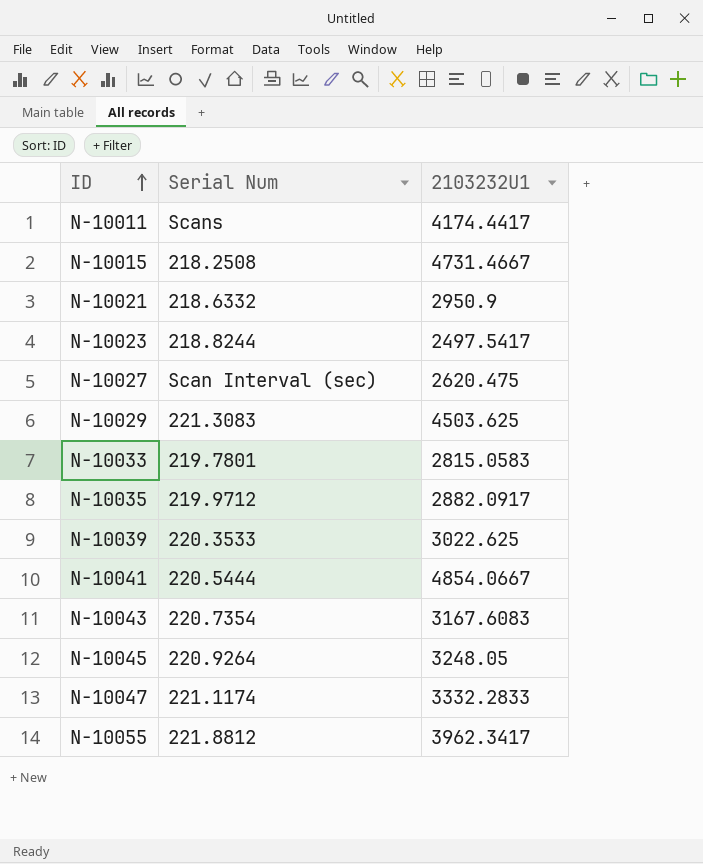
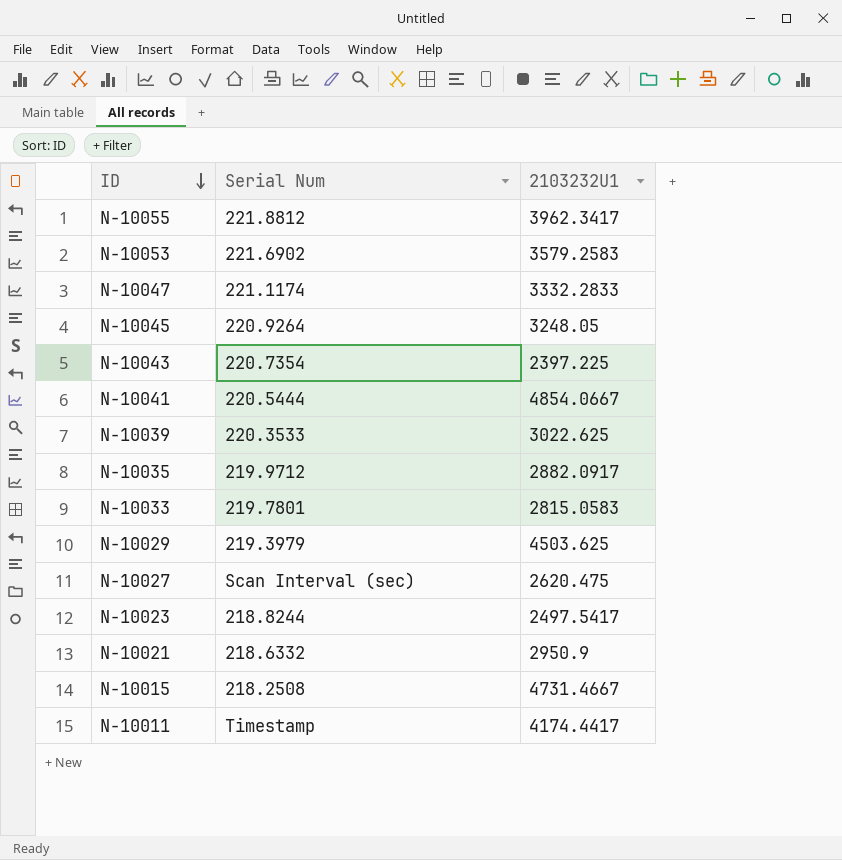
row order: ID ascending -> ID descending
row N-10053: none -> 221.6902 | 3579.2583
N-10043 | 2103232U1: 3167.6083 -> 2397.225
N-10029 | Serial Num: 221.3083 -> 219.3979
N-10011 | Serial Num: Scans -> Timestamp

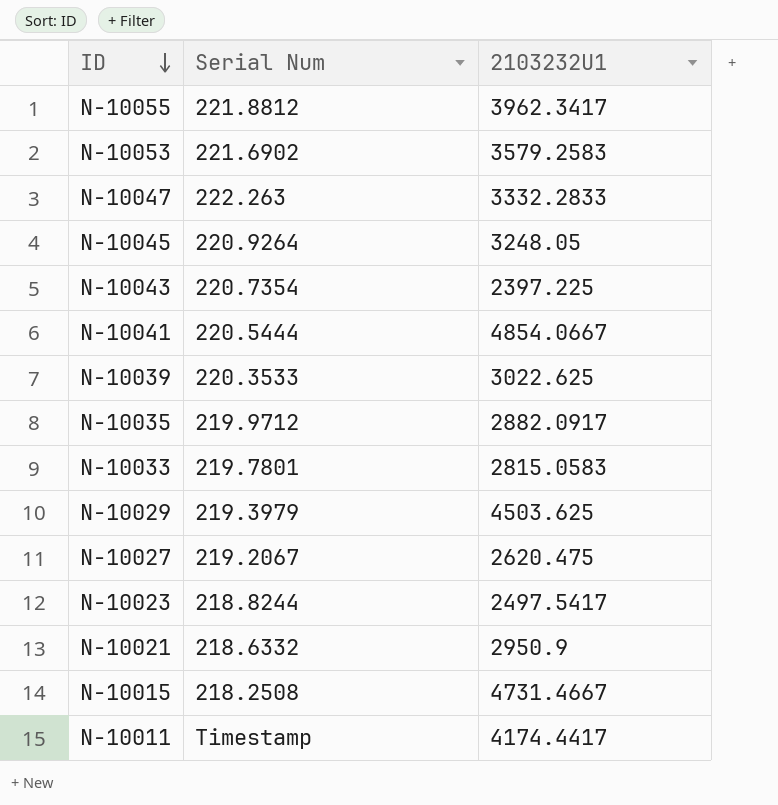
N-10047 | Serial Num: 221.1174 -> 222.263
N-10027 | Serial Num: Scan Interval (sec) -> 219.2067

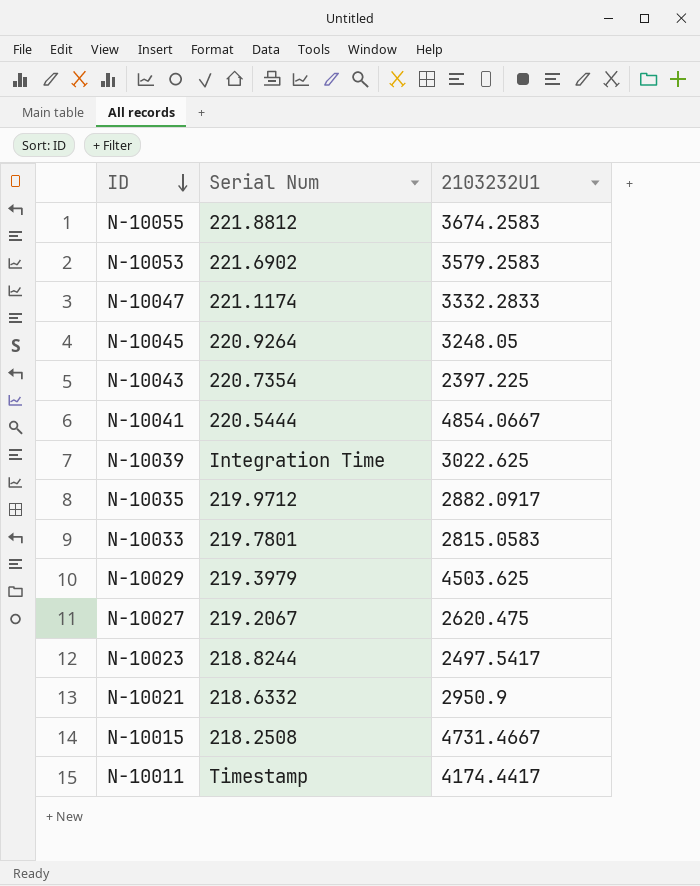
N-10055 | 2103232U1: 3962.3417 -> 3674.2583
N-10047 | Serial Num: 222.263 -> 221.1174
N-10039 | Serial Num: 220.3533 -> Integration Time

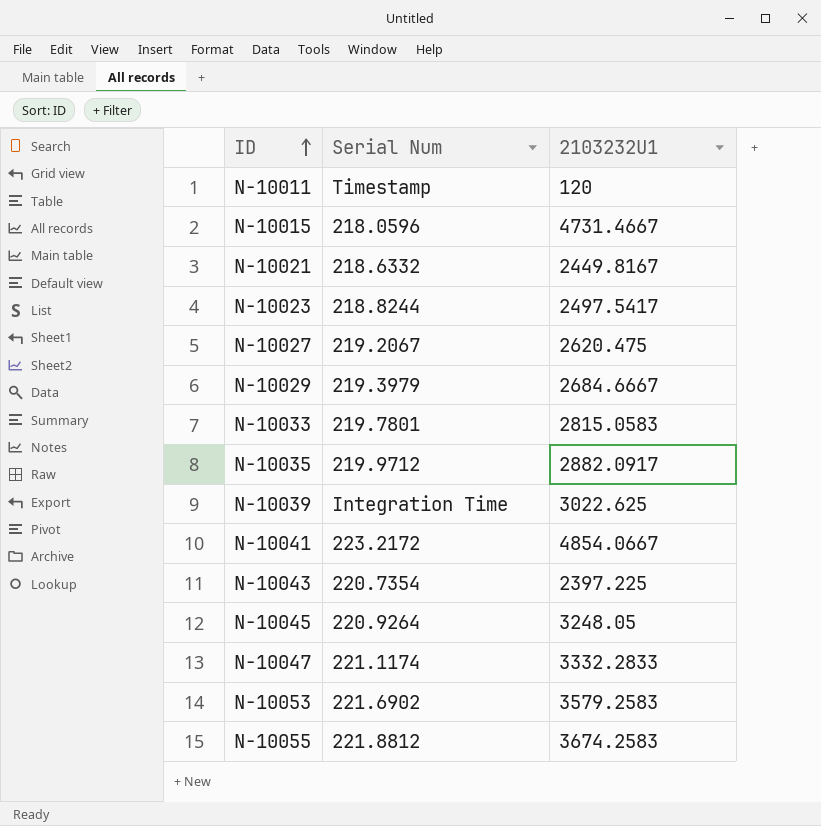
row order: ID descending -> ID ascending
N-10011 | 2103232U1: 4174.4417 -> 120
N-10015 | Serial Num: 218.2508 -> 218.0596
N-10021 | 2103232U1: 2950.9 -> 2449.8167
N-10029 | 2103232U1: 4503.625 -> 2684.6667
N-10041 | Serial Num: 220.5444 -> 223.2172

